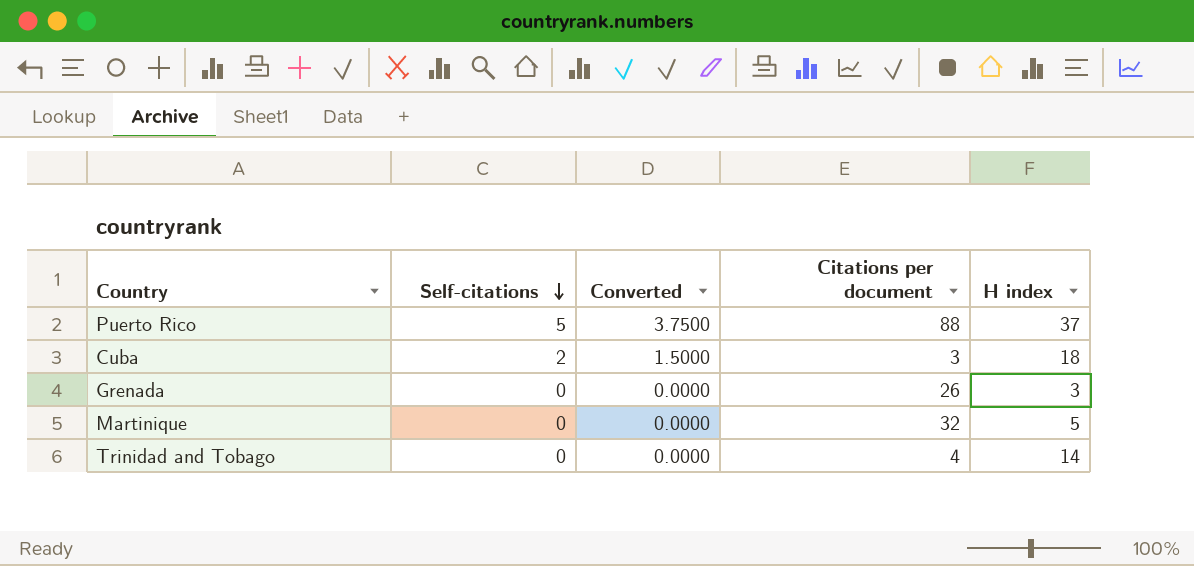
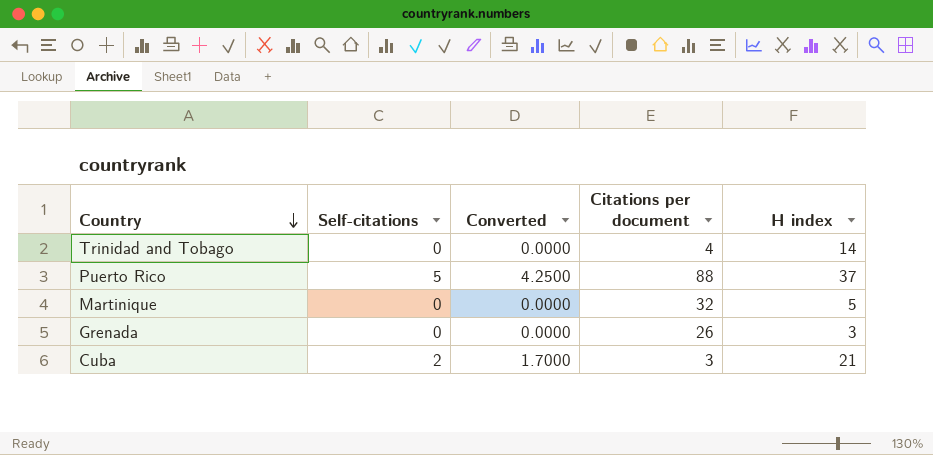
row order: Self-citations descending -> Country descending
column Converted | formula: [Self-citations] * 0.75 -> [Self-citations] * 0.85
Cuba | H index: 18 -> 21

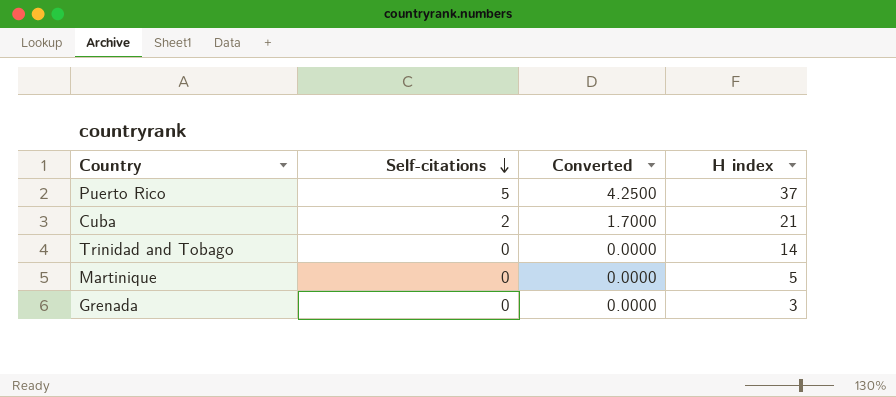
row order: Country descending -> Self-citations descending
column Citations per document | position: 4 -> none

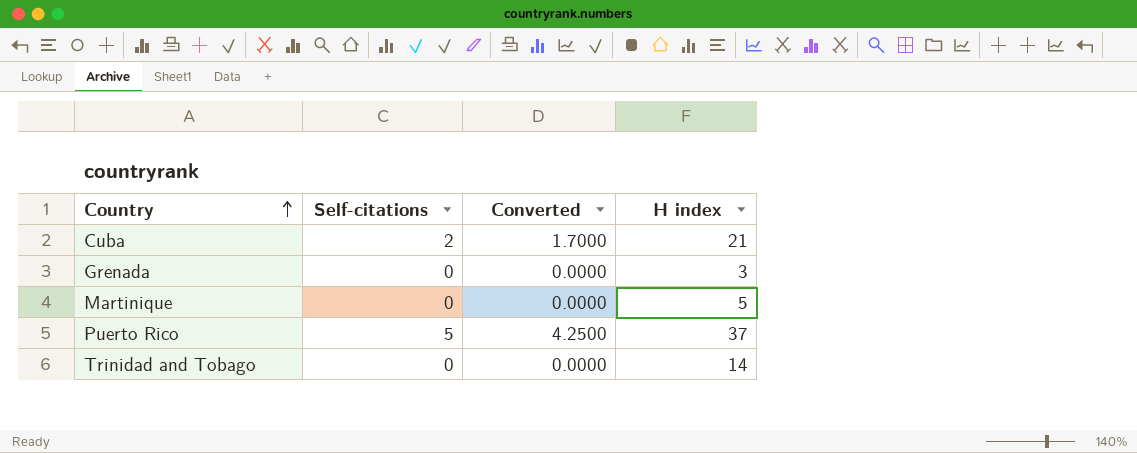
row order: Self-citations descending -> Country ascending

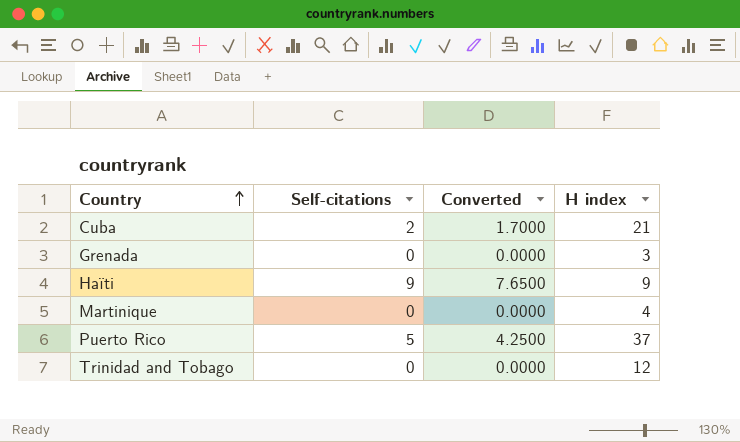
row Haïti: none -> 9 | 7.6500 | 9
Martinique | H index: 5 -> 4
Trinidad and Tobago | H index: 14 -> 12

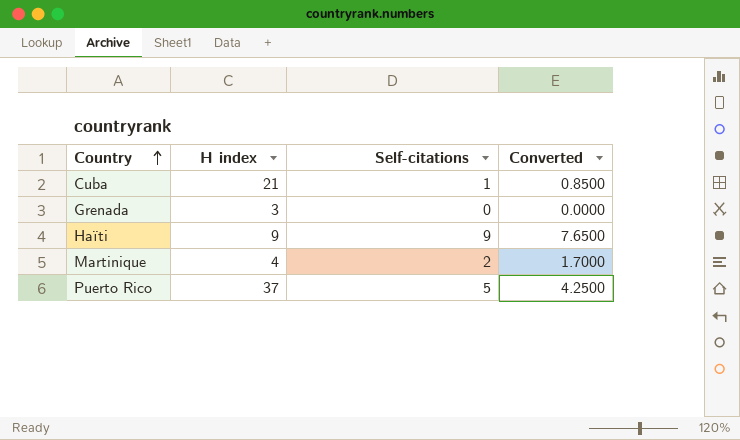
column H index | position: 4 -> 2
row Trinidad and Tobago: 0 | 0.0000 | 12 -> none
Cuba | Self-citations: 2 -> 1
Cuba | Converted: 1.7000 -> 0.8500
Martinique | Self-citations: 0 -> 2
Martinique | Converted: 0.0000 -> 1.7000

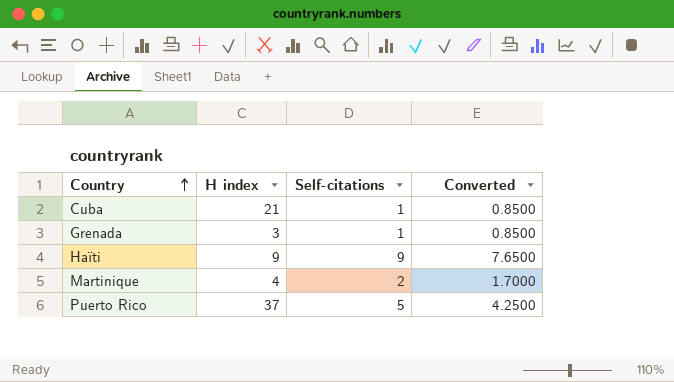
Grenada | Self-citations: 0 -> 1
Grenada | Converted: 0.0000 -> 0.8500

